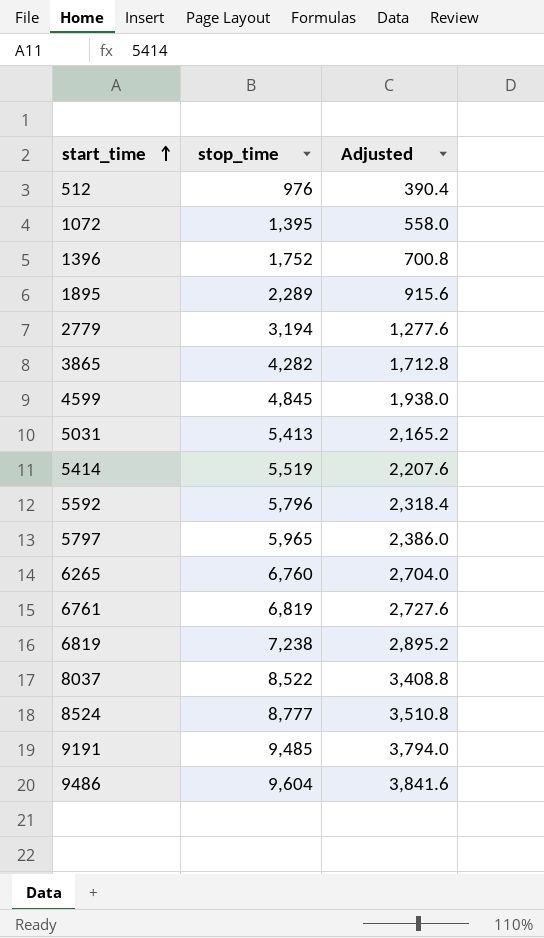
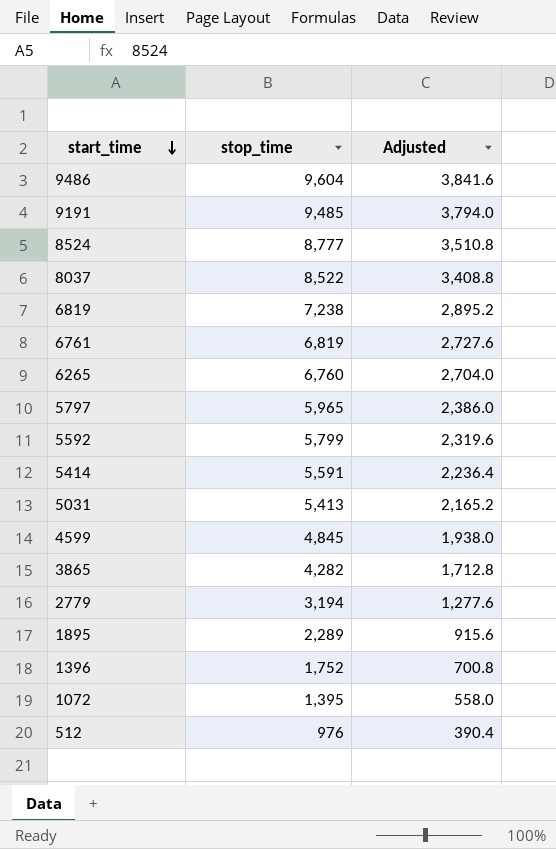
row order: start_time ascending -> start_time descending
5592 | stop_time: 5,796 -> 5,799
5592 | Adjusted: 2,318.4 -> 2,319.6
5414 | stop_time: 5,519 -> 5,591
5414 | Adjusted: 2,207.6 -> 2,236.4

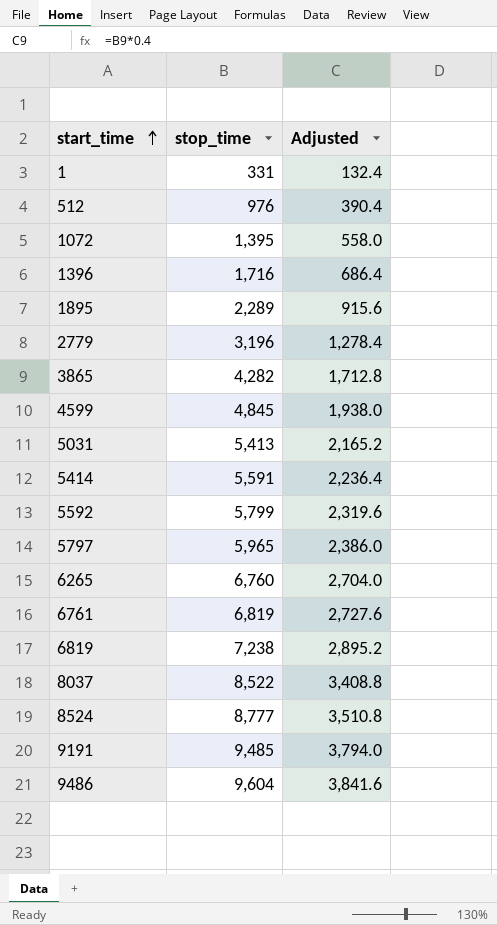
row order: start_time descending -> start_time ascending
row 1: none -> 331 | 132.4
1396 | stop_time: 1,752 -> 1,716
1396 | Adjusted: 700.8 -> 686.4
2779 | stop_time: 3,194 -> 3,196
2779 | Adjusted: 1,277.6 -> 1,278.4

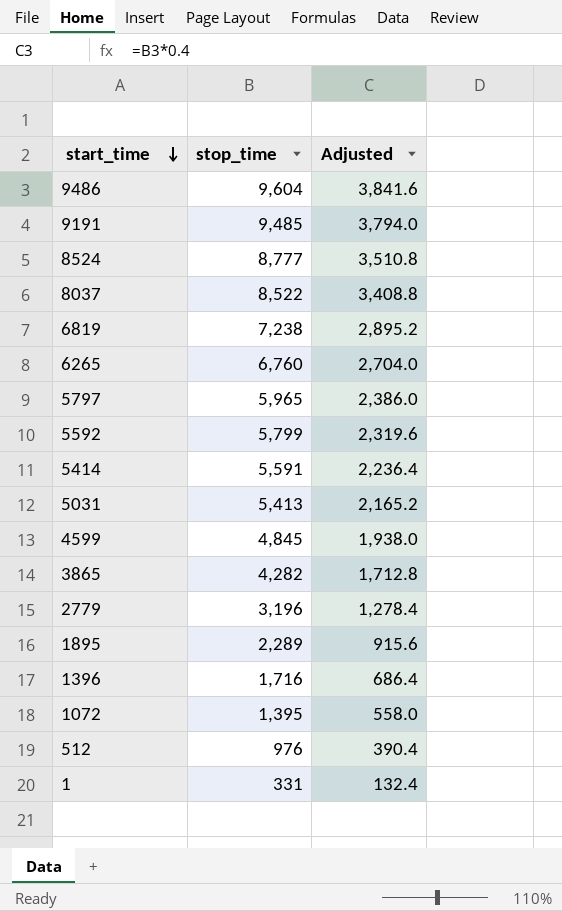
row order: start_time ascending -> start_time descending
row 6761: 6,819 | 2,727.6 -> none

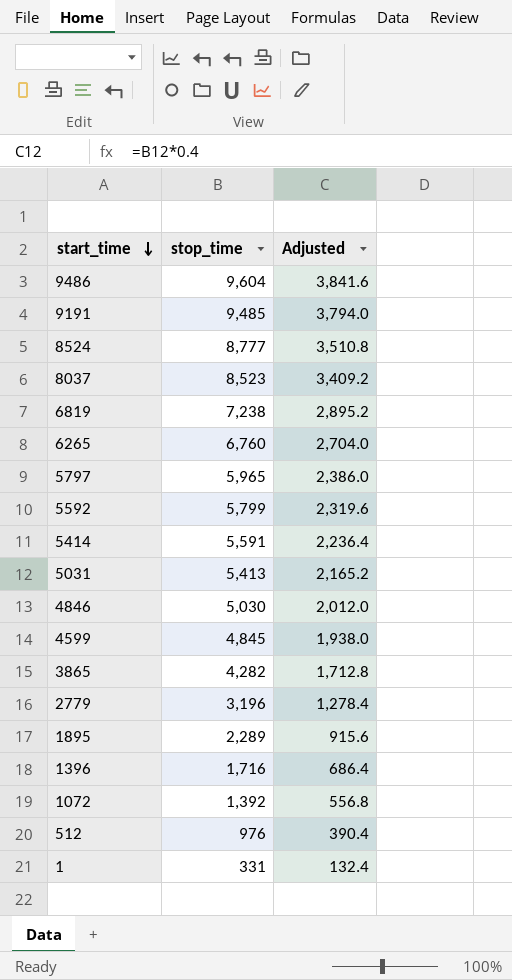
8037 | stop_time: 8,522 -> 8,523
8037 | Adjusted: 3,408.8 -> 3,409.2
row 4846: none -> 5,030 | 2,012.0
1072 | stop_time: 1,395 -> 1,392
1072 | Adjusted: 558.0 -> 556.8

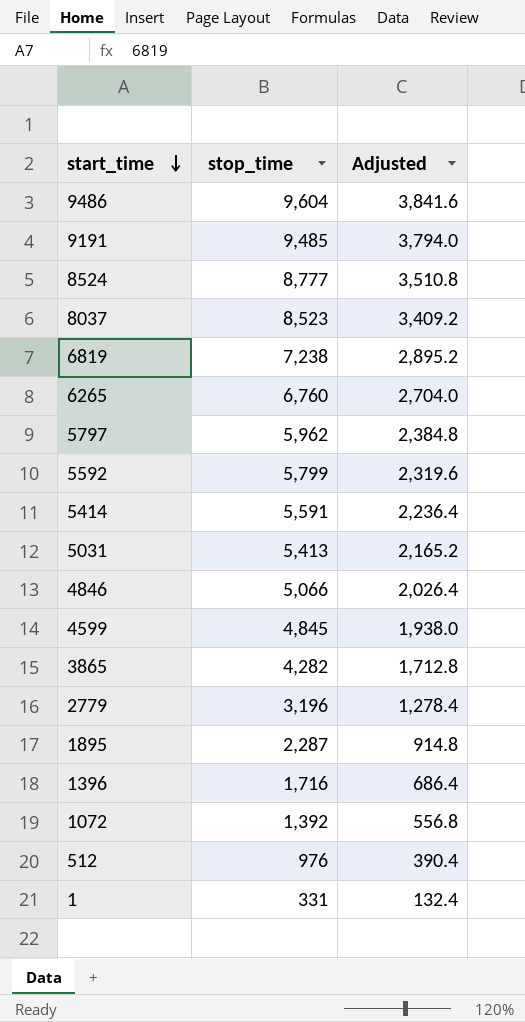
5797 | stop_time: 5,965 -> 5,962
5797 | Adjusted: 2,386.0 -> 2,384.8
4846 | stop_time: 5,030 -> 5,066
4846 | Adjusted: 2,012.0 -> 2,026.4
1895 | stop_time: 2,289 -> 2,287
1895 | Adjusted: 915.6 -> 914.8

